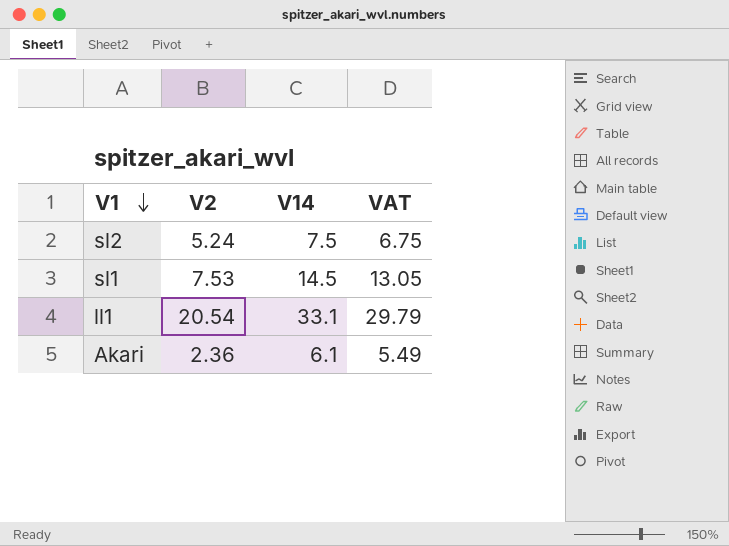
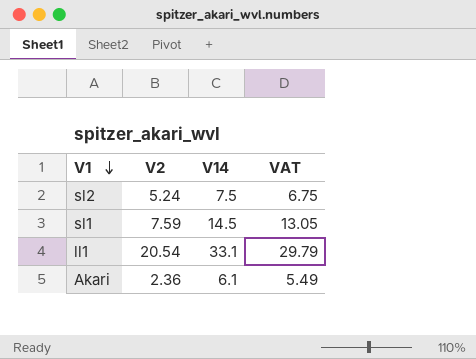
sl1 | V2: 7.53 -> 7.59

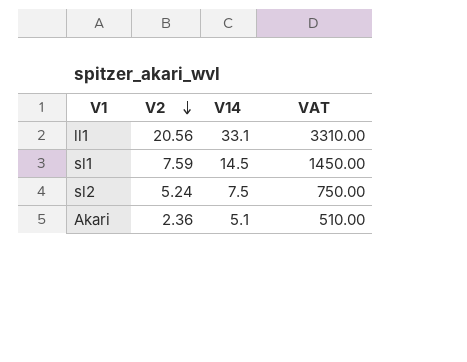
row order: V1 descending -> V2 descending
column VAT | formula: [V14] * 0.9 -> [V14] * 100
ll1 | V2: 20.54 -> 20.56
Akari | V14: 6.1 -> 5.1

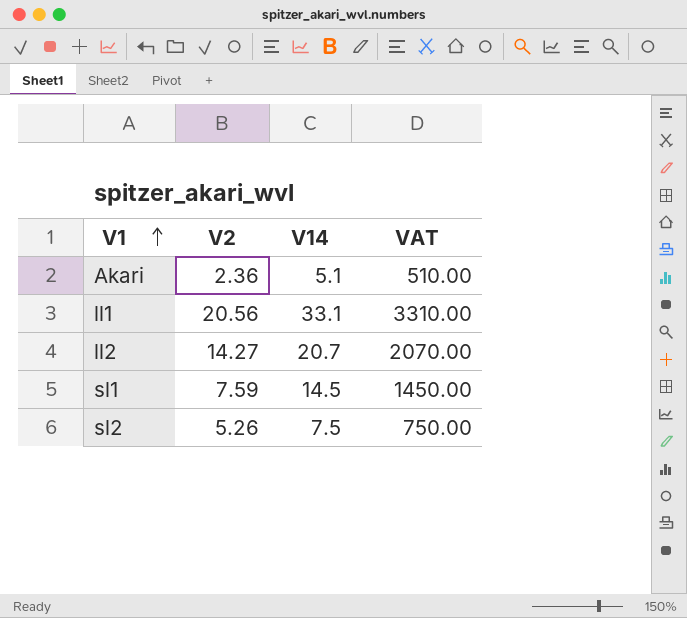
row order: V2 descending -> V1 ascending
row ll2: none -> 14.27 | 20.7 | 2070.00
sl2 | V2: 5.24 -> 5.26

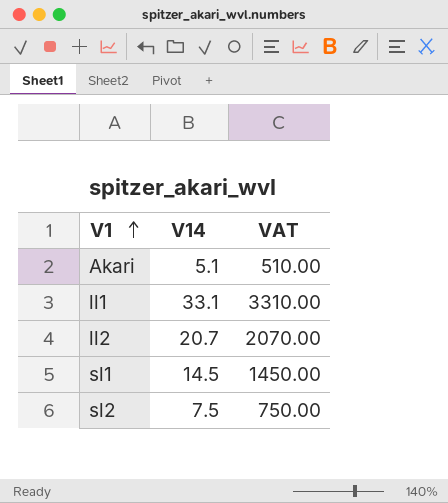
column V2 | position: 2 -> none

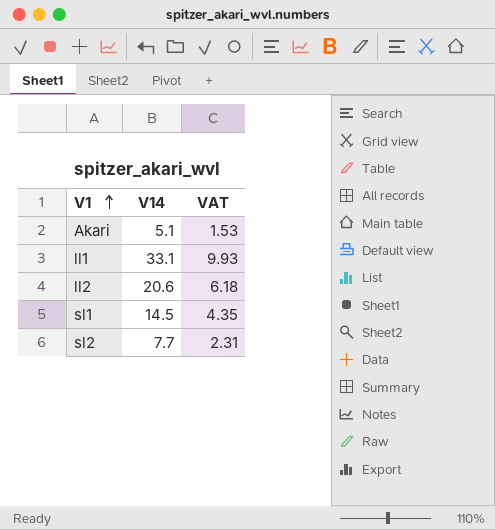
column VAT | formula: [V14] * 100 -> [V14] * 0.3
ll2 | V14: 20.7 -> 20.6
sl2 | V14: 7.5 -> 7.7

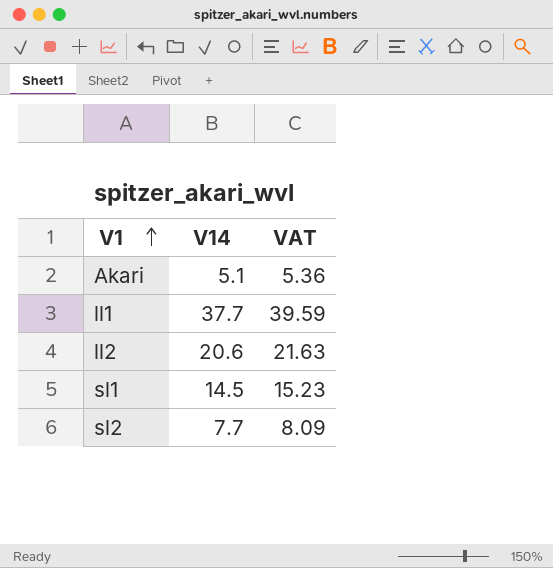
column VAT | formula: [V14] * 0.3 -> [V14] * 1.05
ll1 | V14: 33.1 -> 37.7

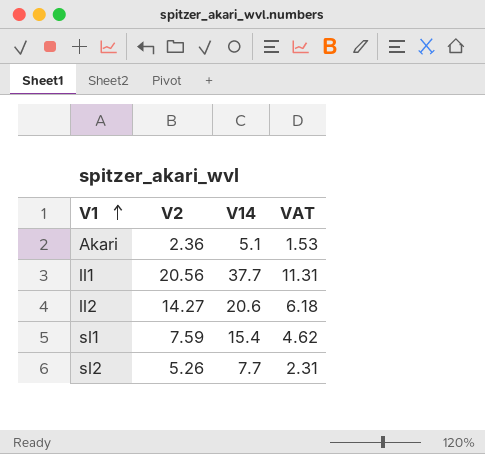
column V2 | position: none -> 2
column VAT | formula: [V14] * 1.05 -> [V14] * 0.3
sl1 | V14: 14.5 -> 15.4

